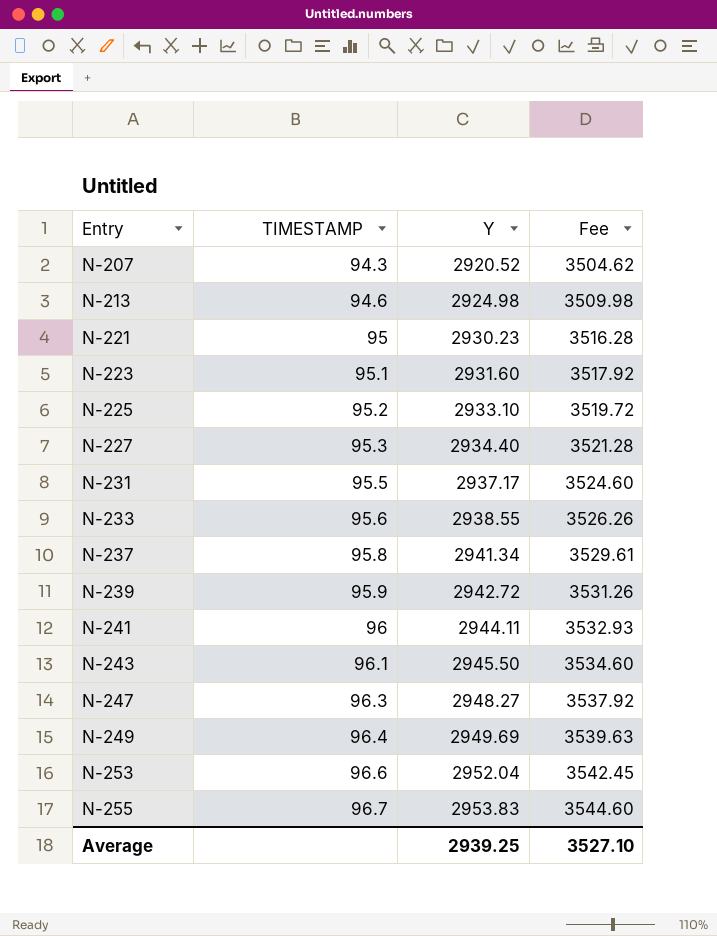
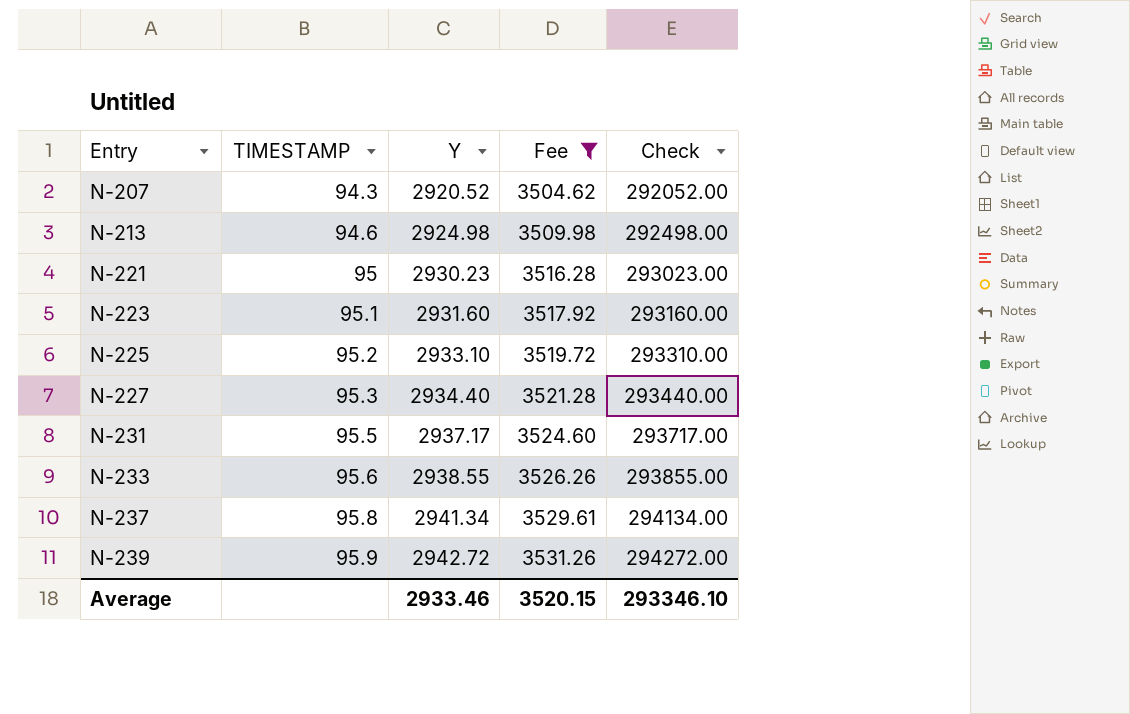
filter: none -> Fee <= 3531.26
column Check | formula: none -> [Y] * 100
Average | Y: 2939.25 -> 2933.46
Average | Fee: 3527.10 -> 3520.15

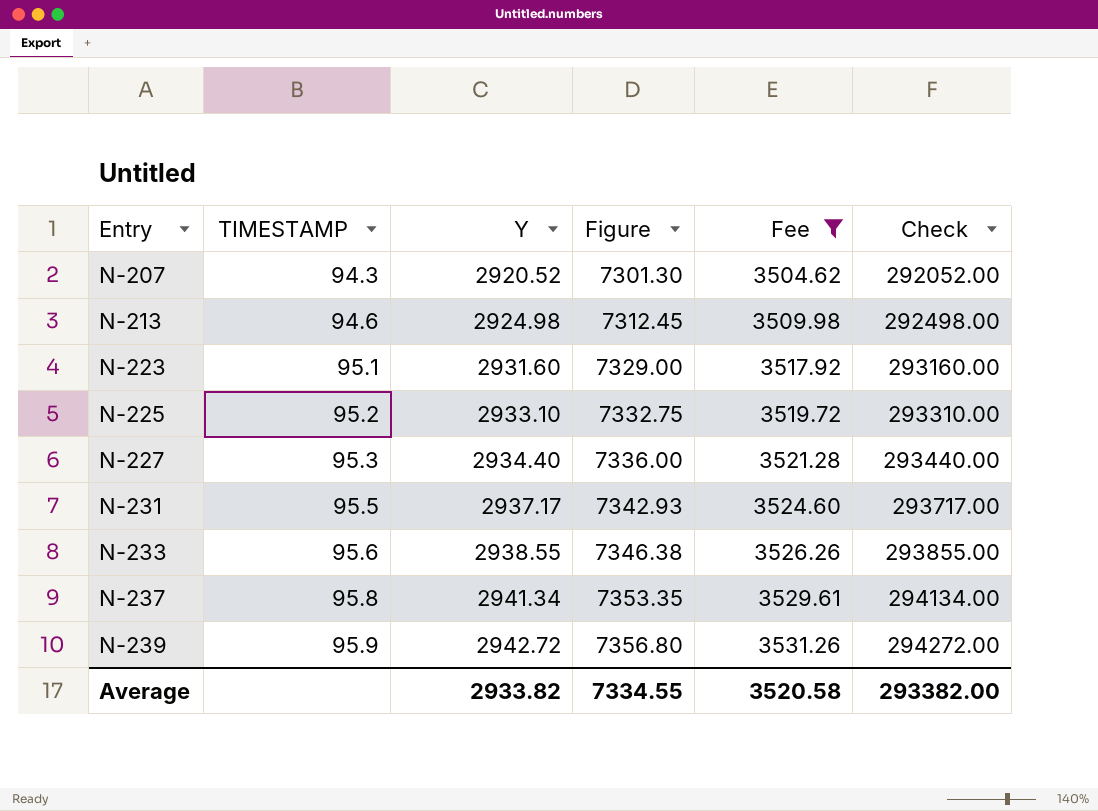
column Figure | formula: none -> [Y] * 2.5
row N-221: 95 | 2930.23 | 3516.28 | 293023.00 -> none
Average | Y: 2933.46 -> 2933.82
Average | Fee: 3520.15 -> 3520.58
Average | Check: 293346.10 -> 293382.00

